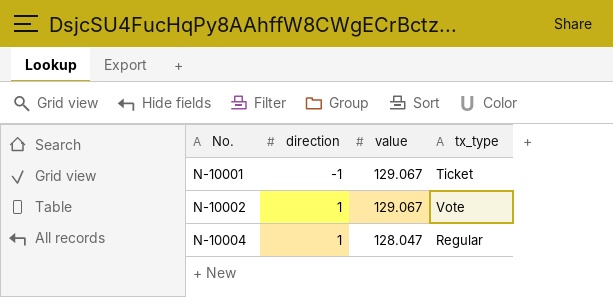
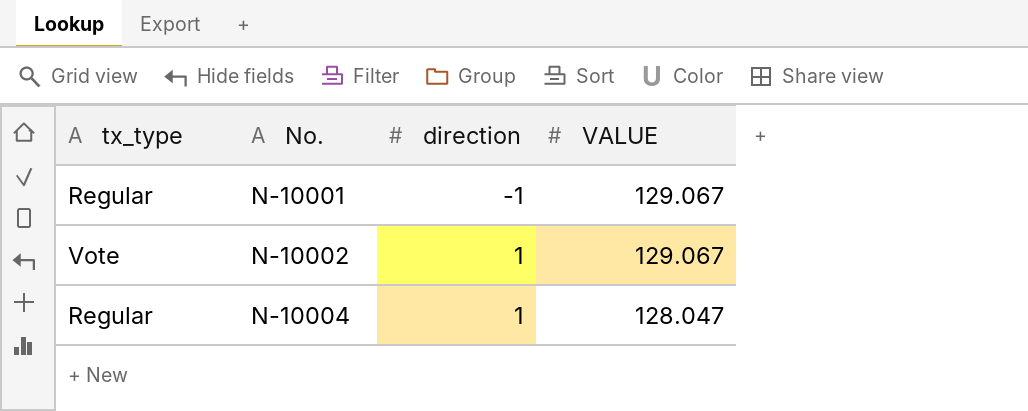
column tx_type | position: 4 -> 1
column name: value -> VALUE
N-10001 | tx_type: Ticket -> Regular

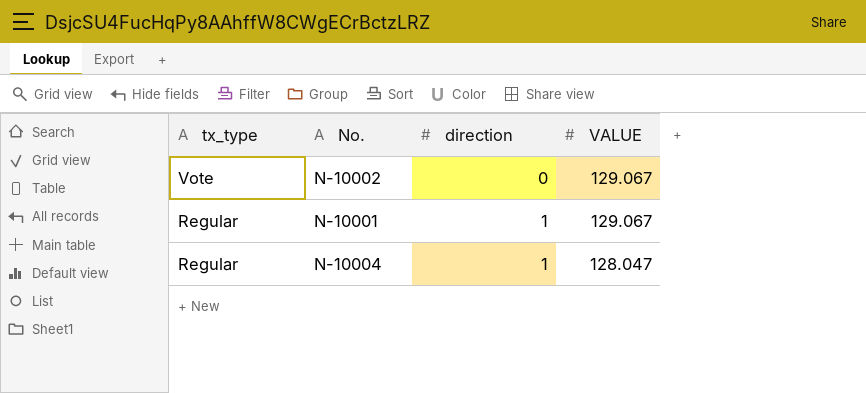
row order: No. ascending -> tx_type descending
N-10002 | direction: 1 -> 0
N-10001 | direction: -1 -> 1

